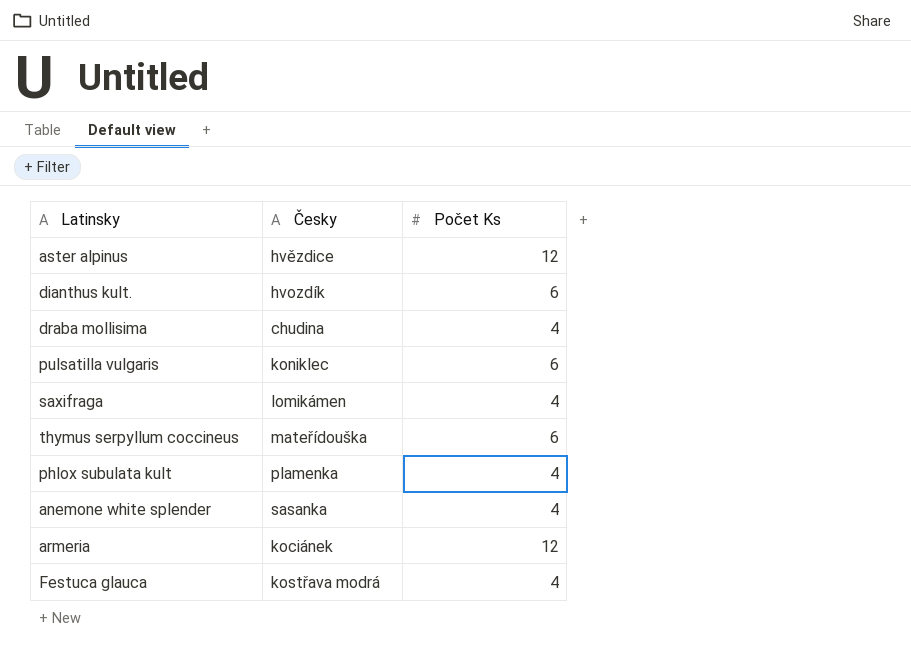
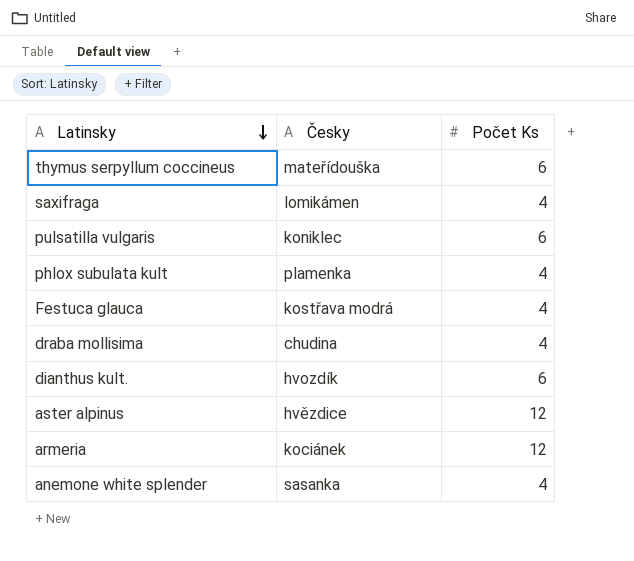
row order: none -> Latinsky descending

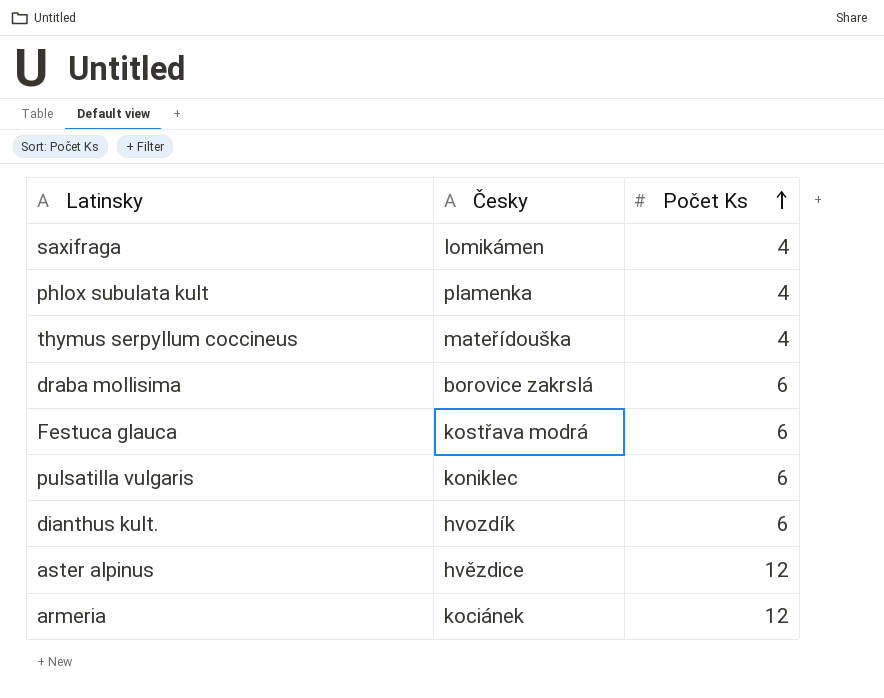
row order: Latinsky descending -> Počet Ks ascending
row anemone white splender: sasanka | 4 -> none
thymus serpyllum coccineus | Počet Ks: 6 -> 4
draba mollisima | Česky: chudina -> borovice zakrslá
draba mollisima | Počet Ks: 4 -> 6
Festuca glauca | Počet Ks: 4 -> 6

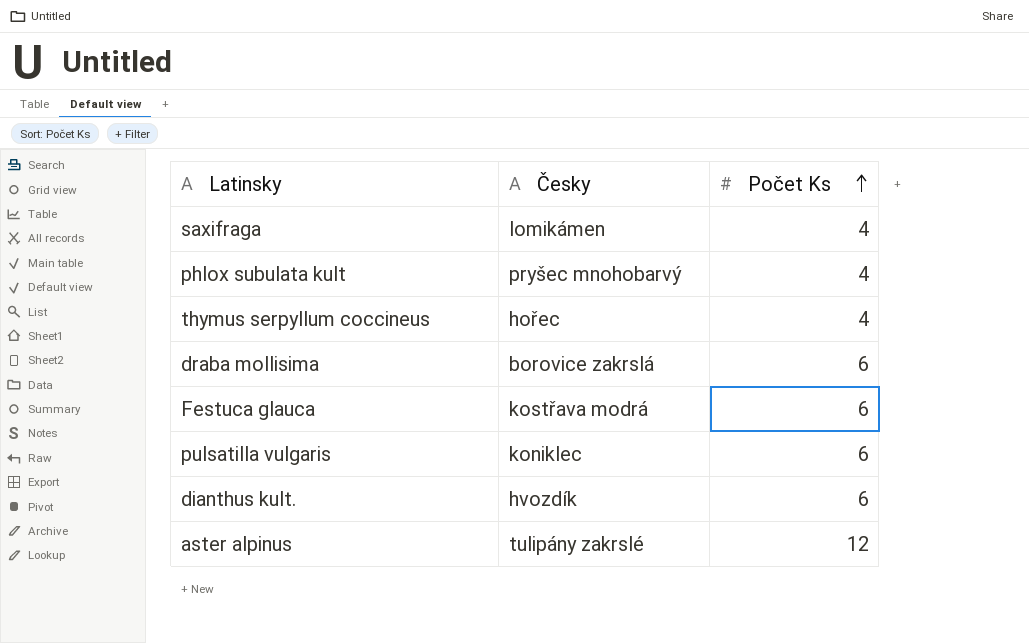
row armeria: kociánek | 12 -> none
phlox subulata kult | Česky: plamenka -> pryšec mnohobarvý
thymus serpyllum coccineus | Česky: mateřídouška -> hořec
aster alpinus | Česky: hvězdice -> tulipány zakrslé

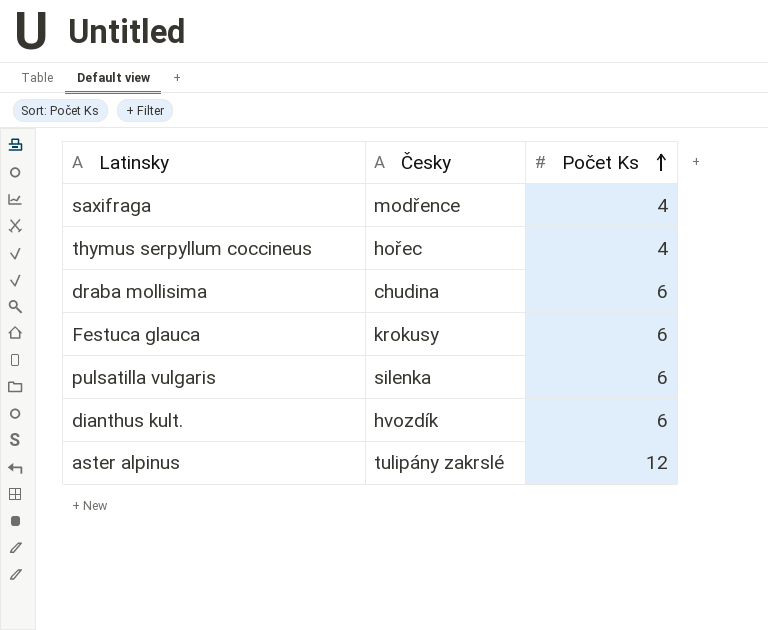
row phlox subulata kult: pryšec mnohobarvý | 4 -> none
saxifraga | Česky: lomikámen -> modřence
draba mollisima | Česky: borovice zakrslá -> chudina
Festuca glauca | Česky: kostřava modrá -> krokusy
pulsatilla vulgaris | Česky: koniklec -> silenka

